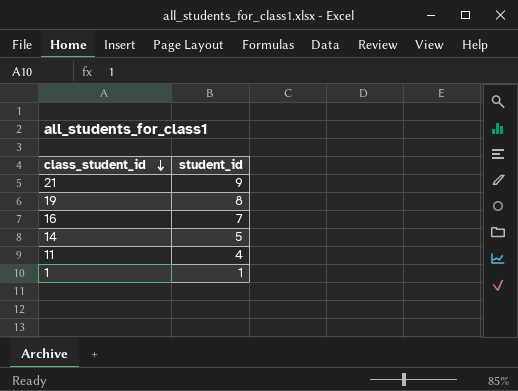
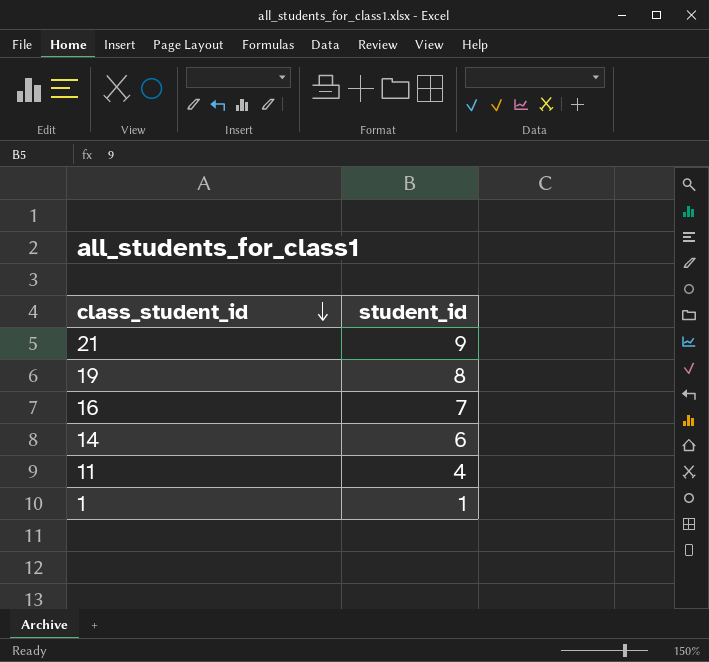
14 | student_id: 5 -> 6

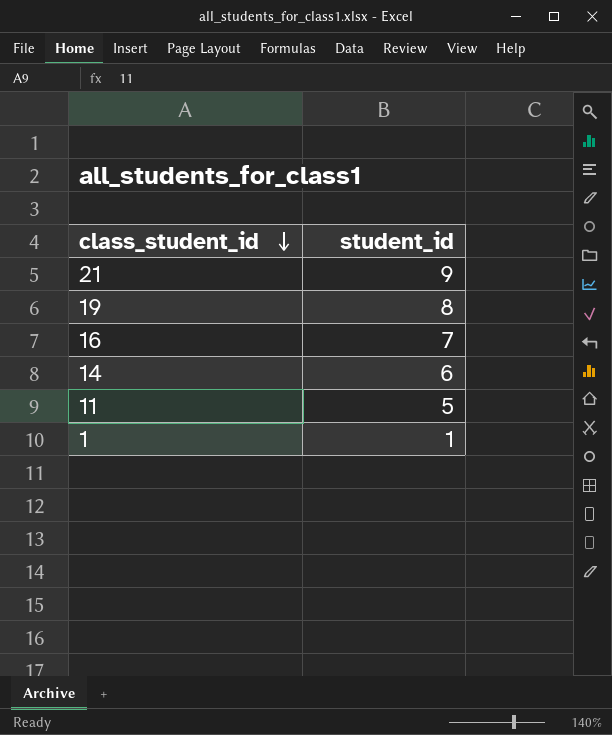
11 | student_id: 4 -> 5

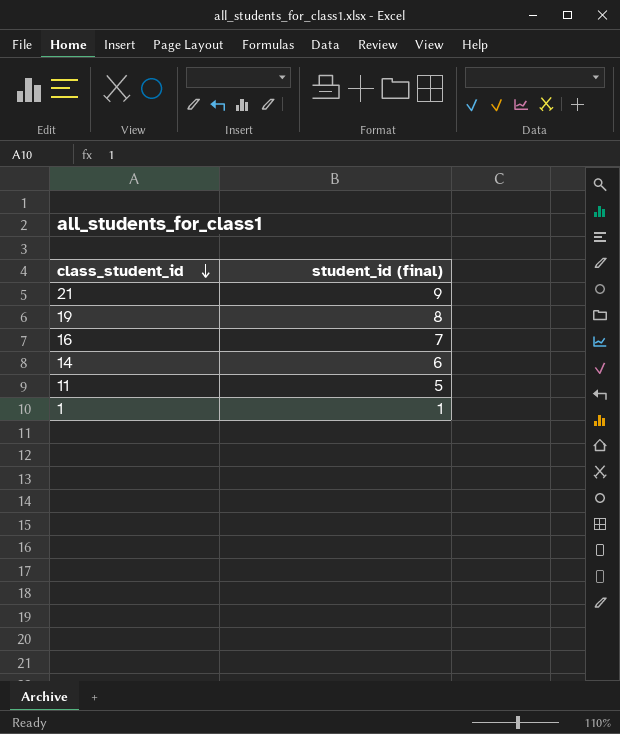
column name: student_id -> student_id (final)

